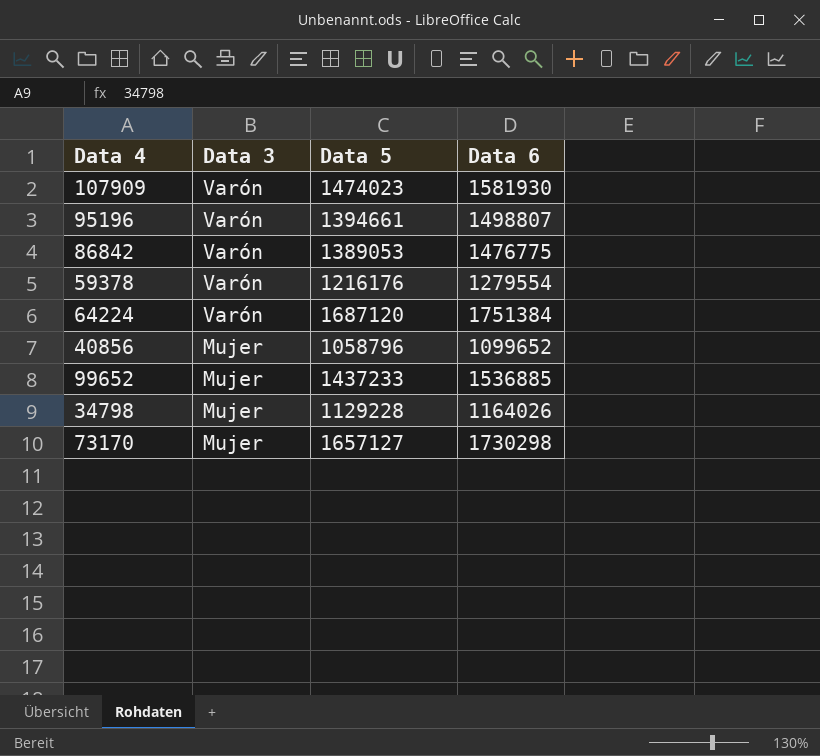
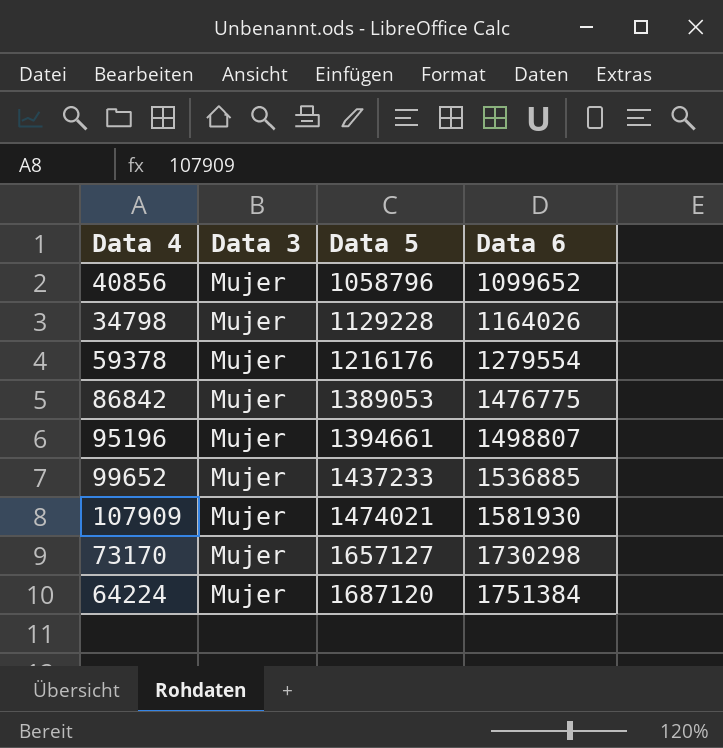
row order: Data 3 descending -> Data 5 ascending
59378 | Data 3: Varón -> Mujer
86842 | Data 3: Varón -> Mujer
95196 | Data 3: Varón -> Mujer
107909 | Data 3: Varón -> Mujer
107909 | Data 5: 1474023 -> 1474021
64224 | Data 3: Varón -> Mujer

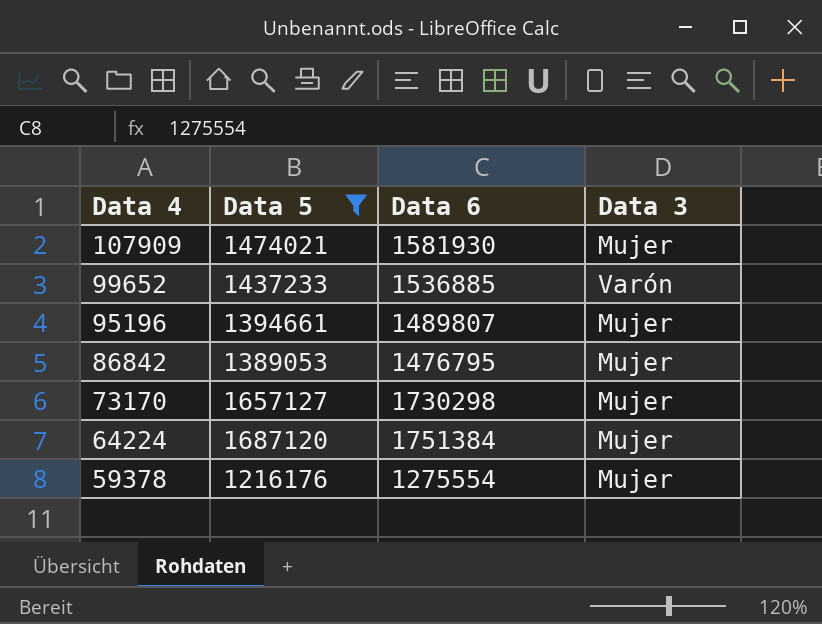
filter: none -> Data 5 >= 1216176
row order: Data 5 ascending -> Data 4 descending
column Data 3 | position: 2 -> 4
99652 | Data 3: Mujer -> Varón
95196 | Data 6: 1498807 -> 1489807
86842 | Data 6: 1476775 -> 1476795
59378 | Data 6: 1279554 -> 1275554

